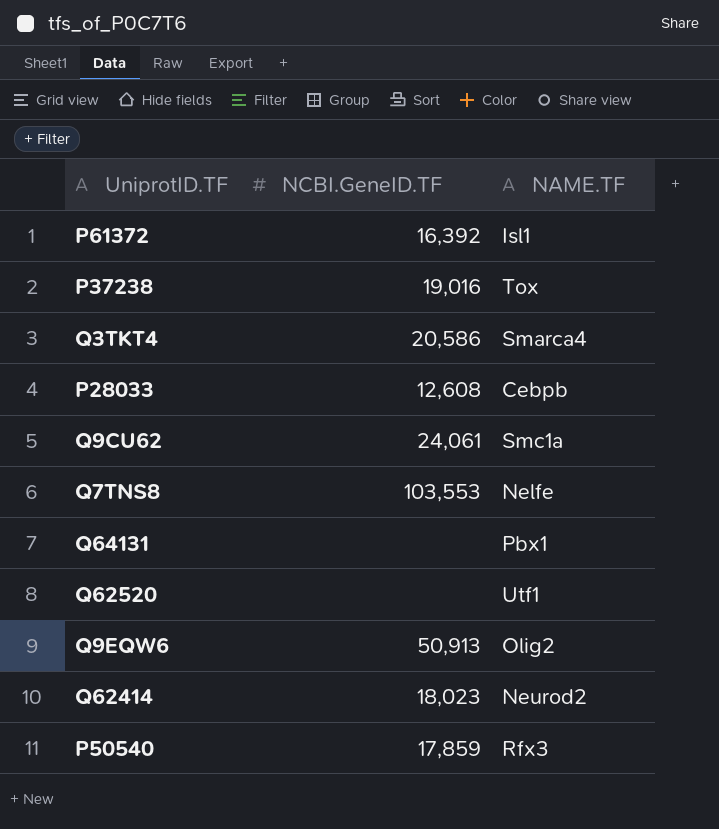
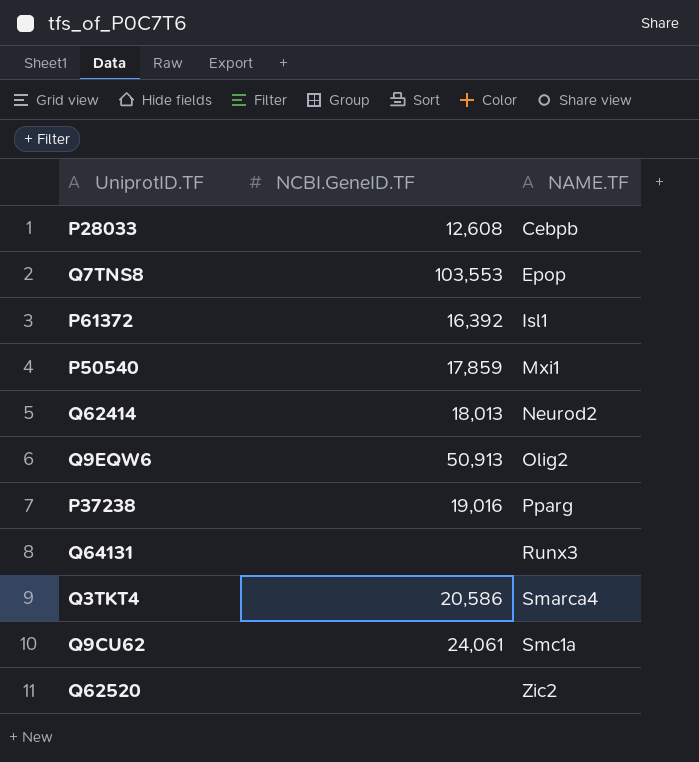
row order: none -> NAME.TF ascending
Q7TNS8 | NAME.TF: Nelfe -> Epop
P50540 | NAME.TF: Rfx3 -> Mxi1
Q62414 | NCBI.GeneID.TF: 18,023 -> 18,013
P37238 | NAME.TF: Tox -> Pparg
Q64131 | NAME.TF: Pbx1 -> Runx3
Q62520 | NAME.TF: Utf1 -> Zic2

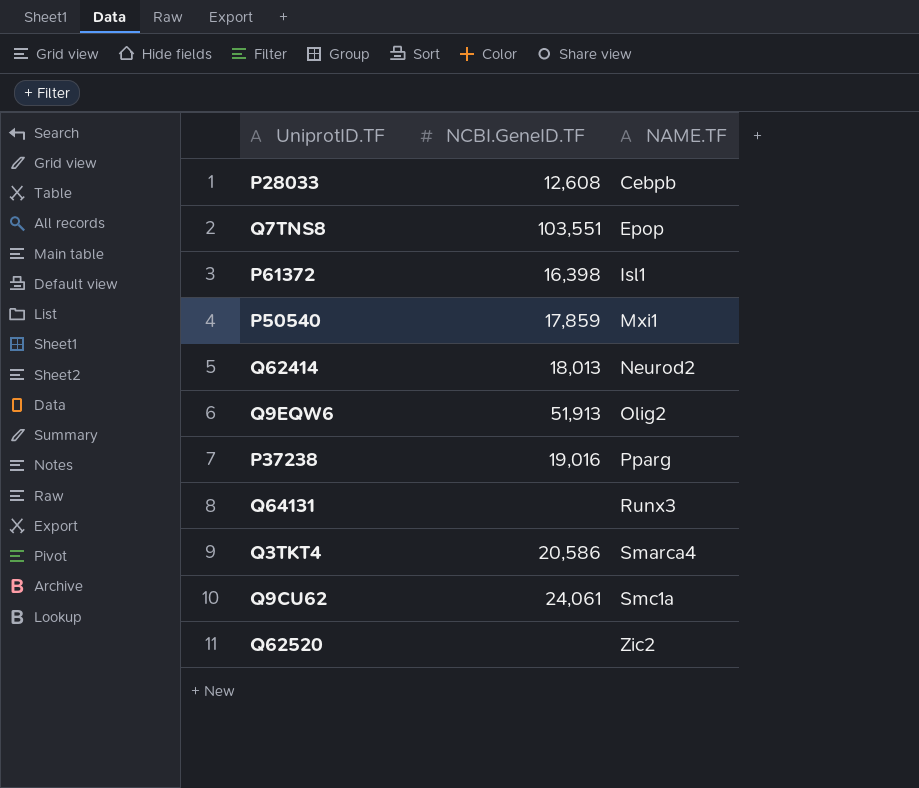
Q7TNS8 | NCBI.GeneID.TF: 103,553 -> 103,551
P61372 | NCBI.GeneID.TF: 16,392 -> 16,398
Q9EQW6 | NCBI.GeneID.TF: 50,913 -> 51,913

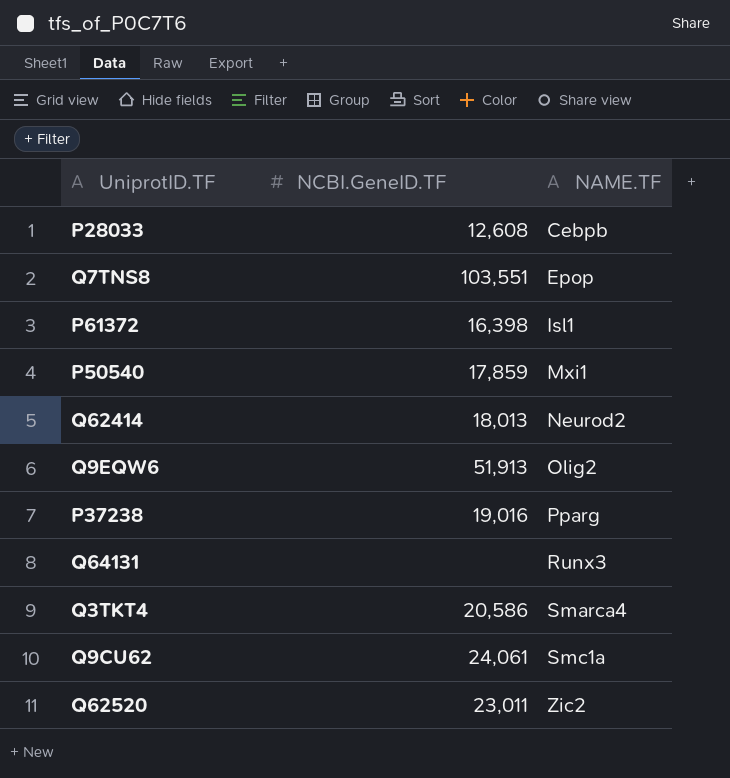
Q62520 | NCBI.GeneID.TF: none -> 23,011

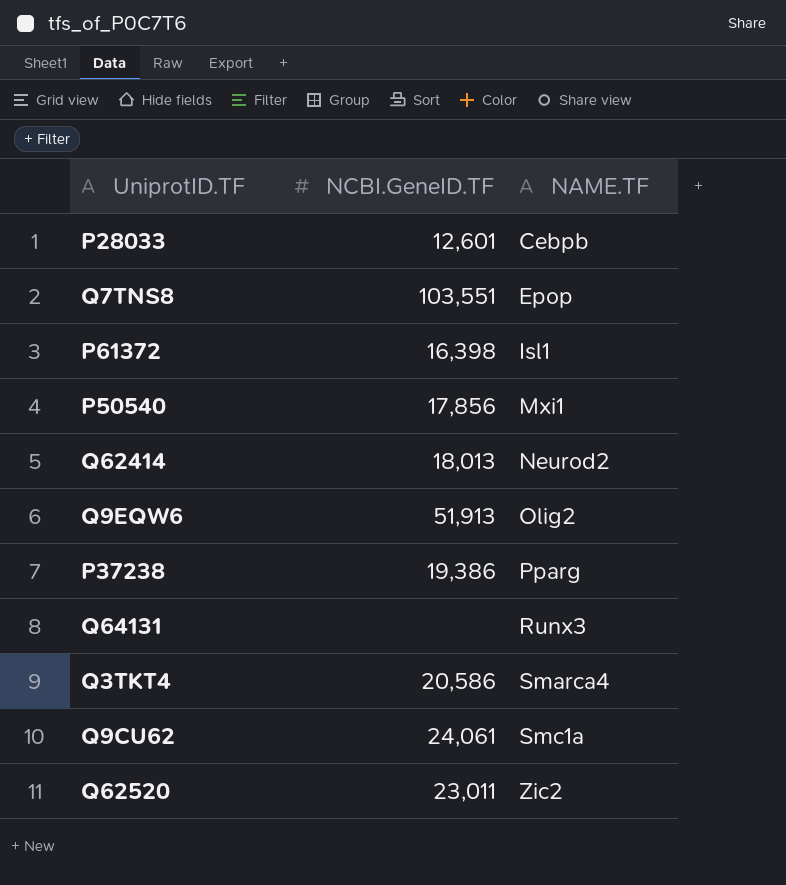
P28033 | NCBI.GeneID.TF: 12,608 -> 12,601
P50540 | NCBI.GeneID.TF: 17,859 -> 17,856
P37238 | NCBI.GeneID.TF: 19,016 -> 19,386

